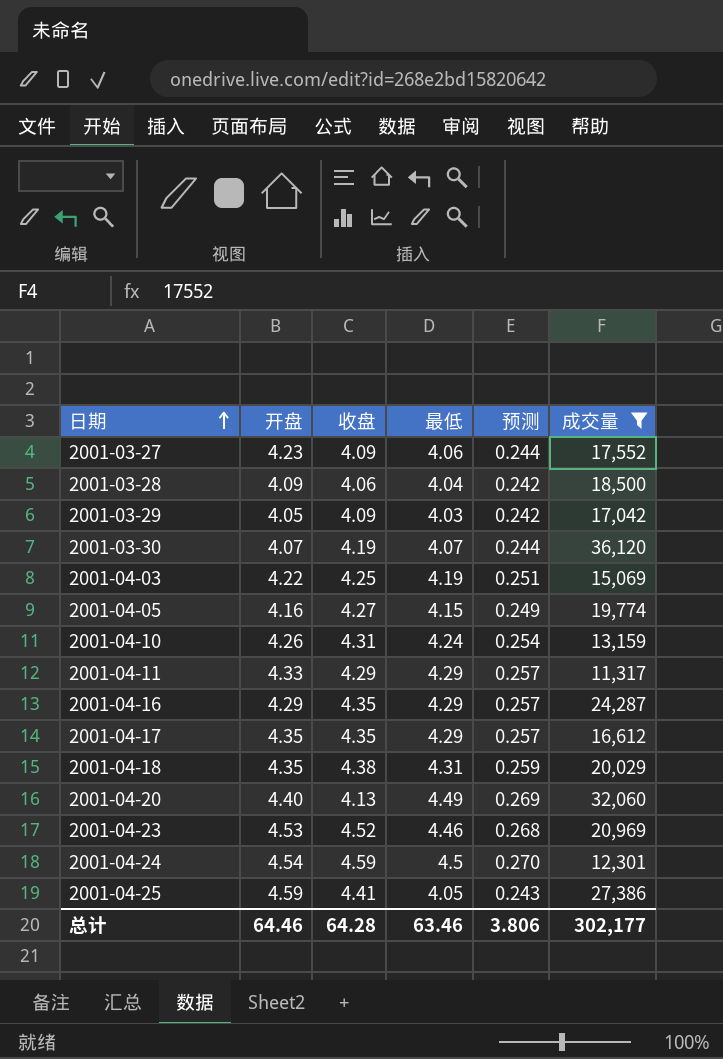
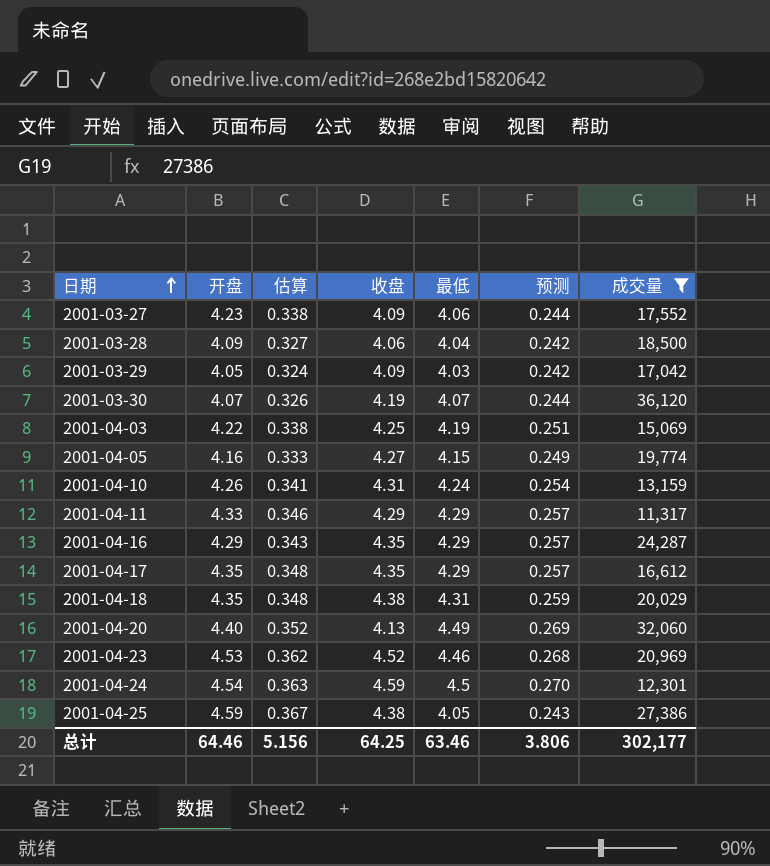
column 估算 | formula: none -> [开盘] * 0.08
2001-04-25 | 收盘: 4.41 -> 4.38
总计 | 收盘: 64.28 -> 64.25

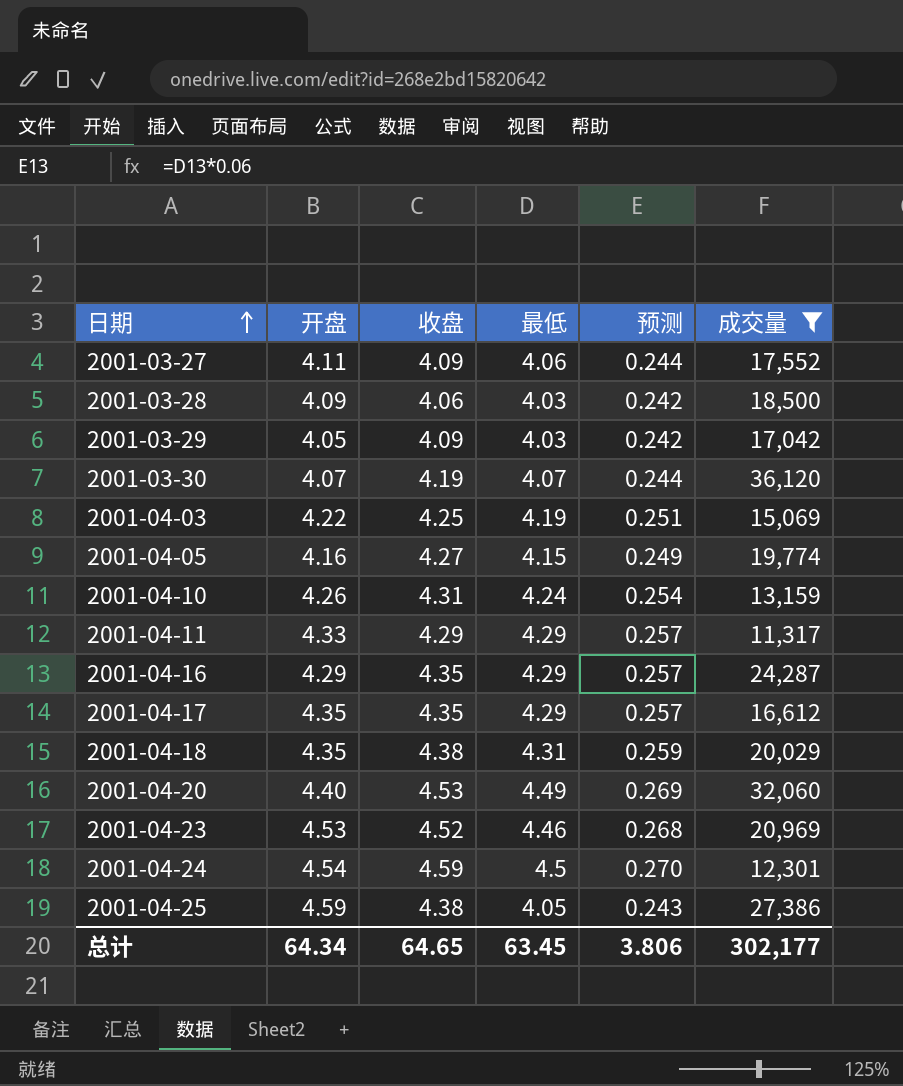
column 估算 | formula: [开盘] * 0.08 -> none
2001-03-27 | 开盘: 4.23 -> 4.11
2001-03-28 | 最低: 4.04 -> 4.03
2001-04-20 | 收盘: 4.13 -> 4.53
总计 | 开盘: 64.46 -> 64.34
总计 | 收盘: 64.25 -> 64.65
总计 | 最低: 63.46 -> 63.45

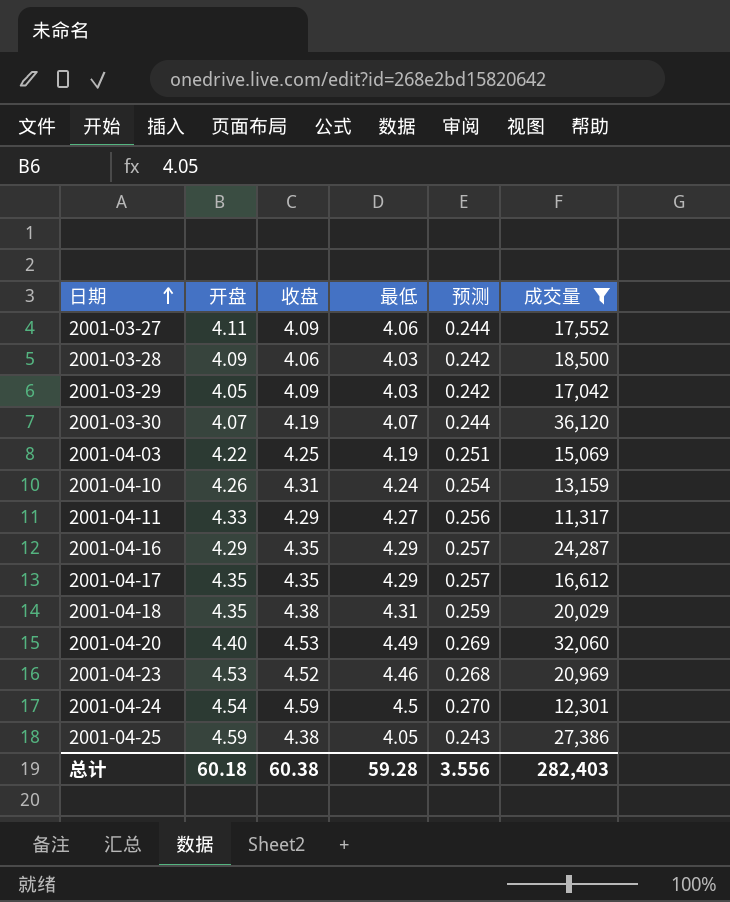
row 2001-04-05: 4.16 | 4.27 | 4.15 | 0.249 | 19,774 -> none
2001-04-11 | 最低: 4.29 -> 4.27
2001-04-11 | 预测: 0.257 -> 0.256
总计 | 开盘: 64.34 -> 60.18
总计 | 收盘: 64.65 -> 60.38
总计 | 最低: 63.45 -> 59.28
总计 | 预测: 3.806 -> 3.556
总计 | 成交量: 302,177 -> 282,403

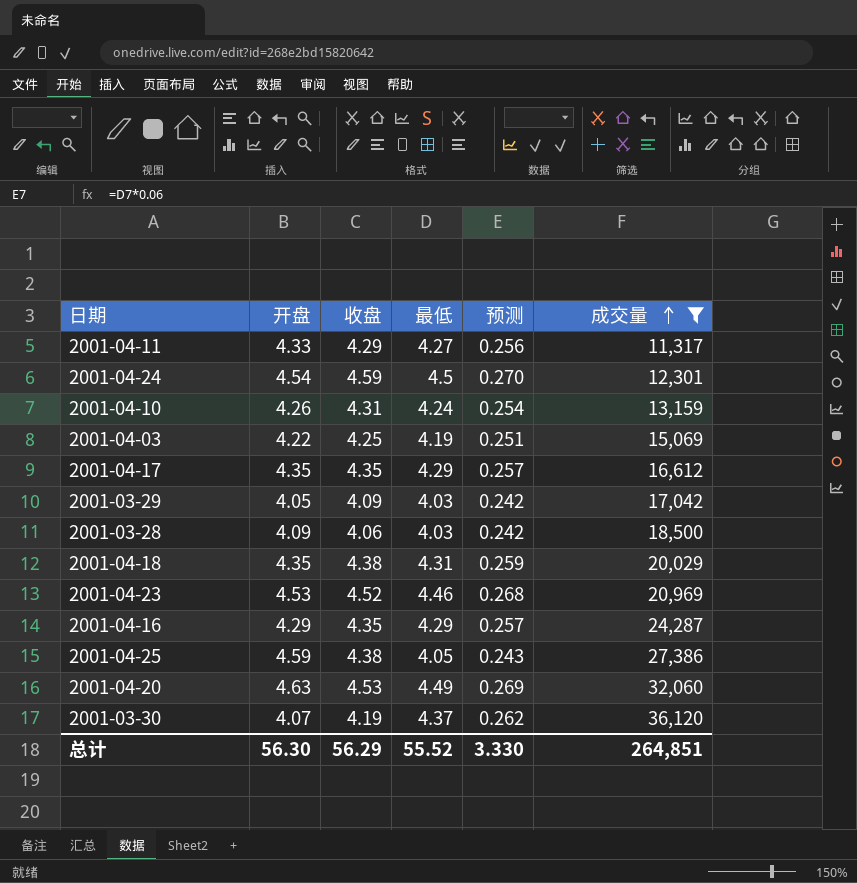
row order: 日期 ascending -> 成交量 ascending
row 2001-03-27: 4.11 | 4.09 | 4.06 | 0.244 | 17,552 -> none
2001-04-20 | 开盘: 4.40 -> 4.63
2001-03-30 | 最低: 4.07 -> 4.37
2001-03-30 | 预测: 0.244 -> 0.262
总计 | 开盘: 60.18 -> 56.30
总计 | 收盘: 60.38 -> 56.29
总计 | 最低: 59.28 -> 55.52
总计 | 预测: 3.556 -> 3.330
总计 | 成交量: 282,403 -> 264,851

